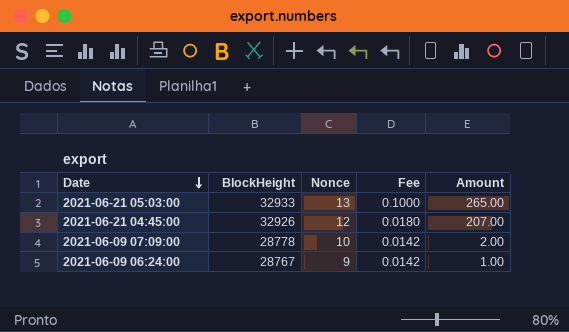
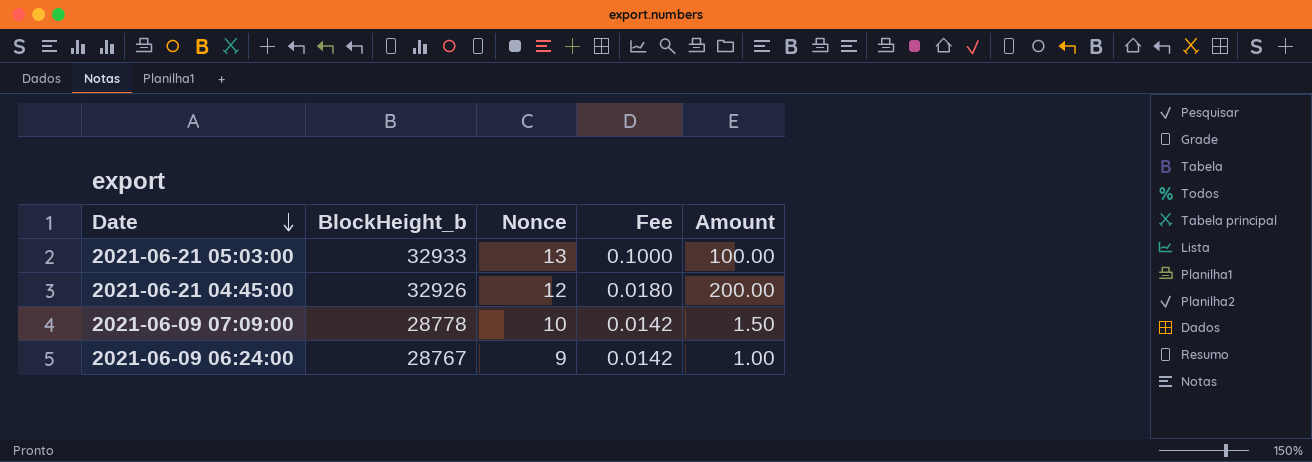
column name: BlockHeight -> BlockHeight_b
2021-06-21 05:03:00 | Amount: 265.00 -> 100.00
2021-06-21 04:45:00 | Amount: 207.00 -> 200.00
2021-06-09 07:09:00 | Amount: 2.00 -> 1.50

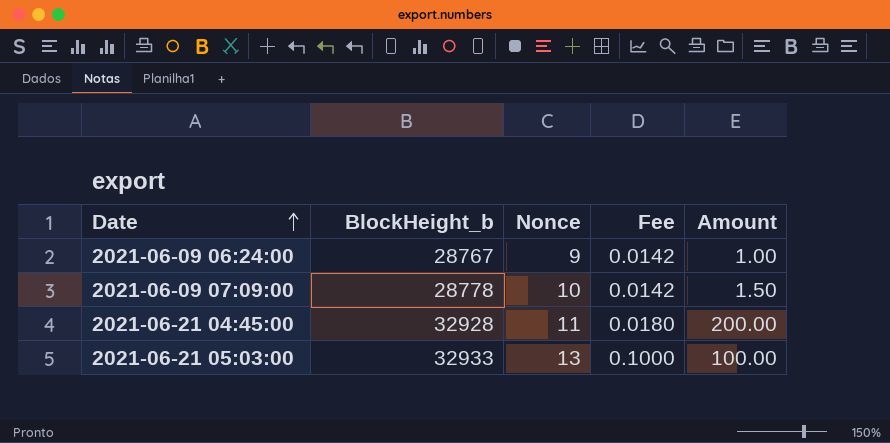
row order: Date descending -> Date ascending
2021-06-21 04:45:00 | BlockHeight_b: 32926 -> 32928
2021-06-21 04:45:00 | Nonce: 12 -> 11

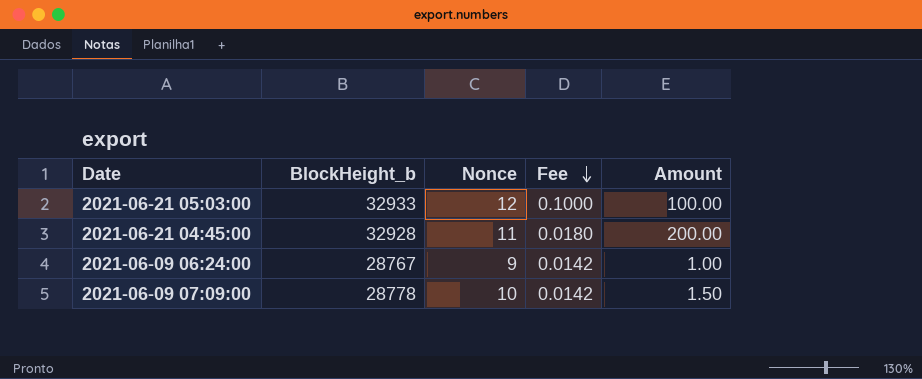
row order: Date ascending -> Fee descending
2021-06-21 05:03:00 | Nonce: 13 -> 12

